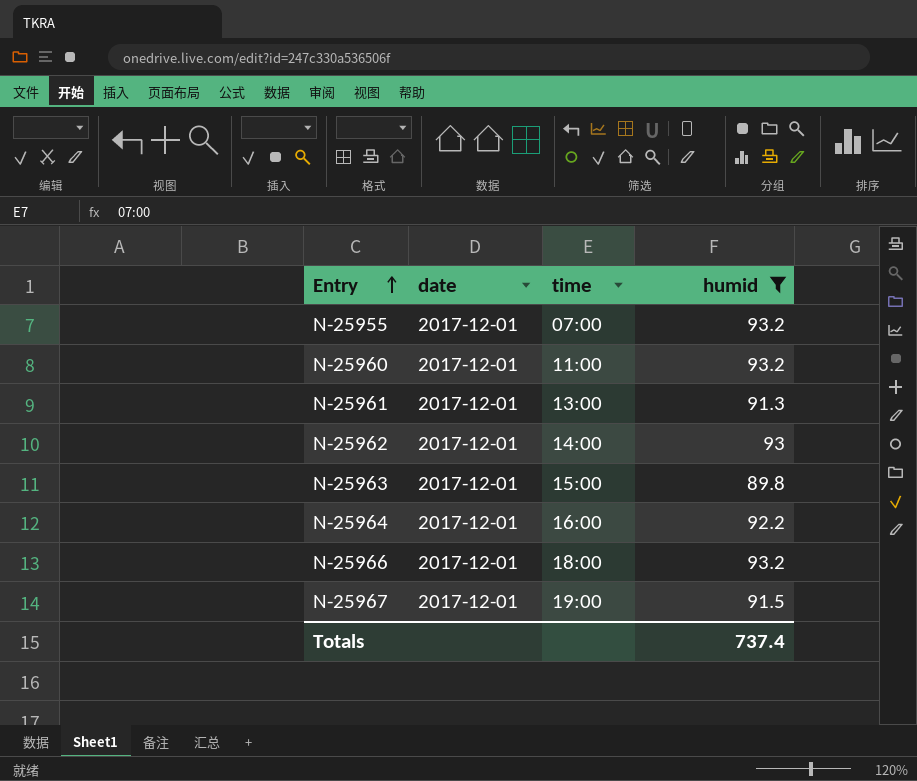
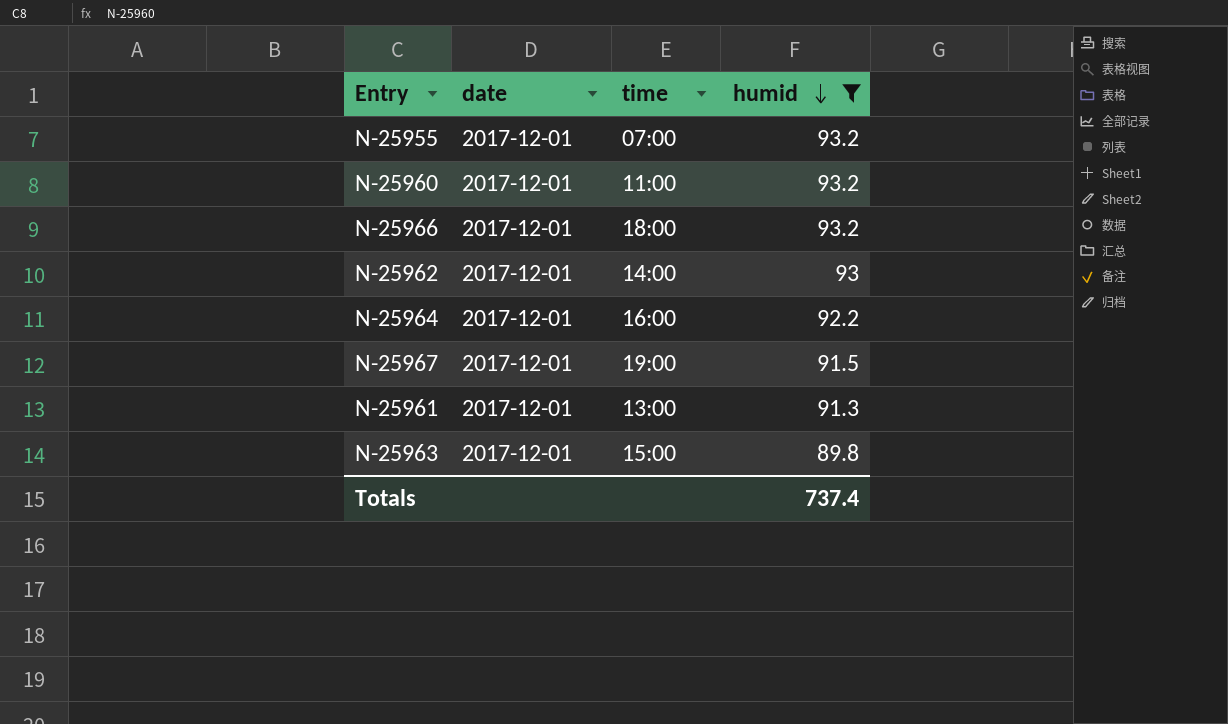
row order: Entry ascending -> humid descending

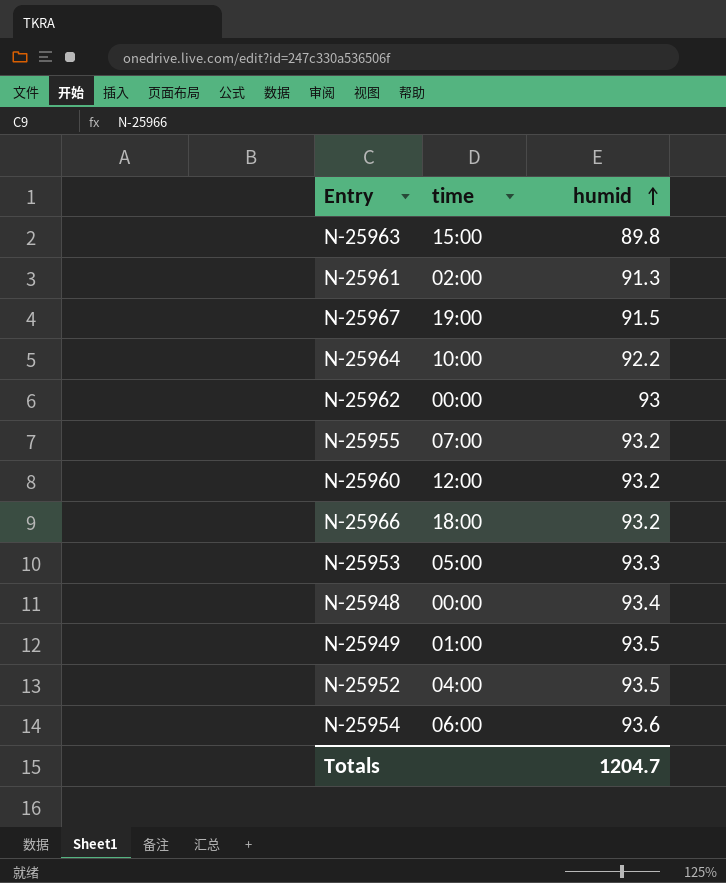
filter: humid <= 93.2 -> none
row order: humid descending -> humid ascending
column date | position: 2 -> none
N-25961 | time: 13:00 -> 02:00
N-25964 | time: 16:00 -> 10:00
N-25962 | time: 14:00 -> 00:00
N-25960 | time: 11:00 -> 12:00
Totals | humid: 737.4 -> 1204.7

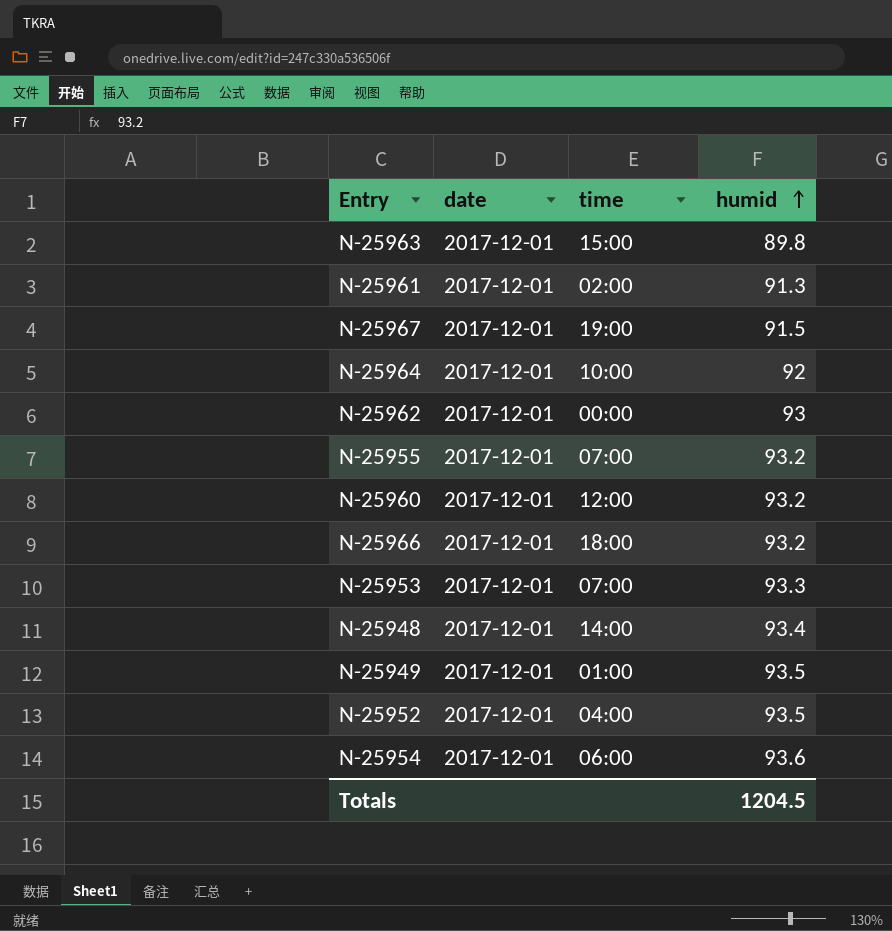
column date | position: none -> 2
N-25964 | humid: 92.2 -> 92
N-25953 | time: 05:00 -> 07:00
N-25948 | time: 00:00 -> 14:00
Totals | humid: 1204.7 -> 1204.5

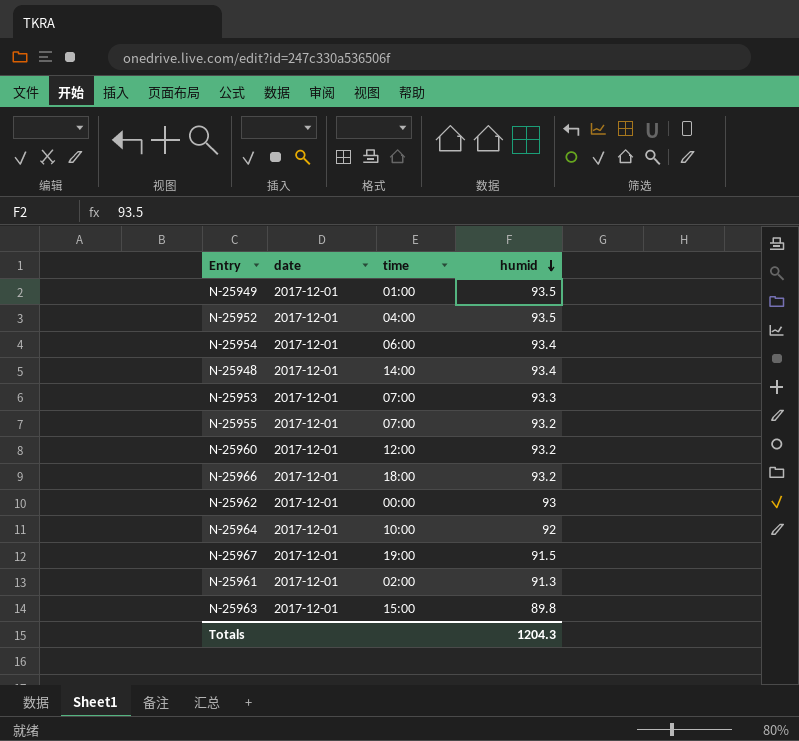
row order: humid ascending -> humid descending
N-25954 | humid: 93.6 -> 93.4
Totals | humid: 1204.5 -> 1204.3

